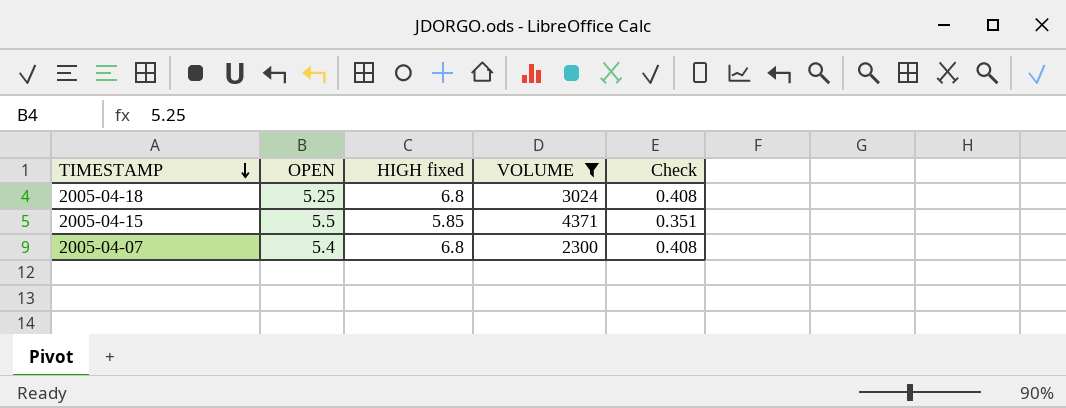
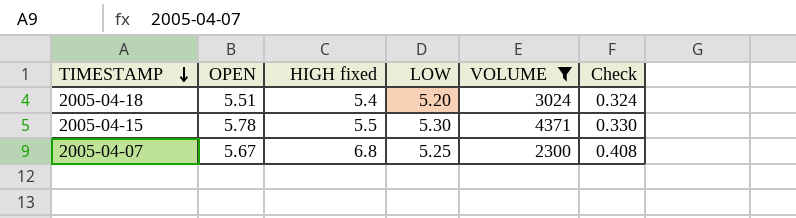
column LOW | position: none -> 4
2005-04-18 | OPEN: 5.25 -> 5.51
2005-04-18 | HIGH fixed: 6.8 -> 5.4
2005-04-18 | Check: 0.408 -> 0.324
2005-04-15 | OPEN: 5.5 -> 5.78
2005-04-15 | HIGH fixed: 5.85 -> 5.5
2005-04-15 | Check: 0.351 -> 0.330
2005-04-07 | OPEN: 5.4 -> 5.67

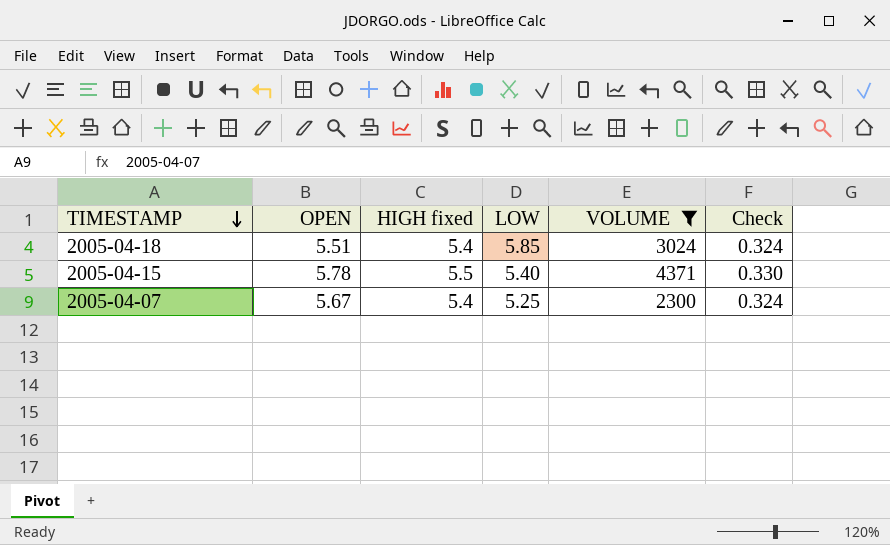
2005-04-18 | LOW: 5.20 -> 5.85
2005-04-15 | LOW: 5.30 -> 5.40
2005-04-07 | HIGH fixed: 6.8 -> 5.4
2005-04-07 | Check: 0.408 -> 0.324

